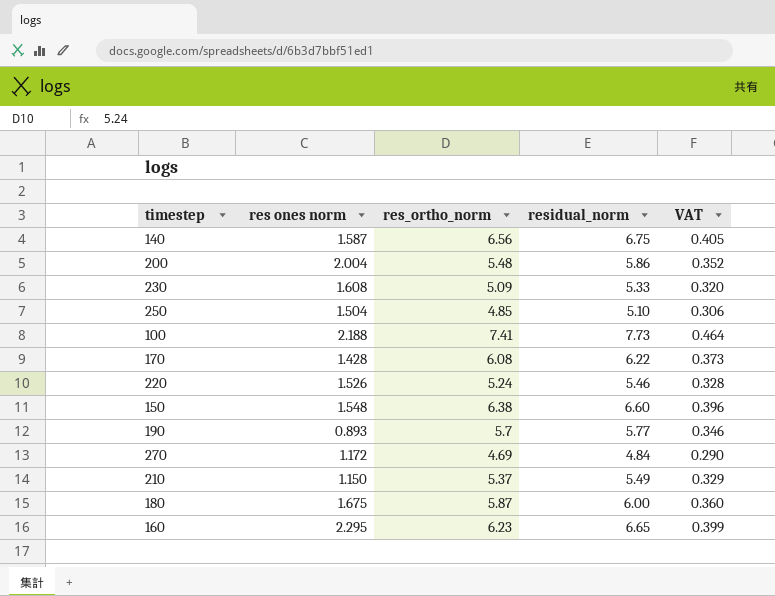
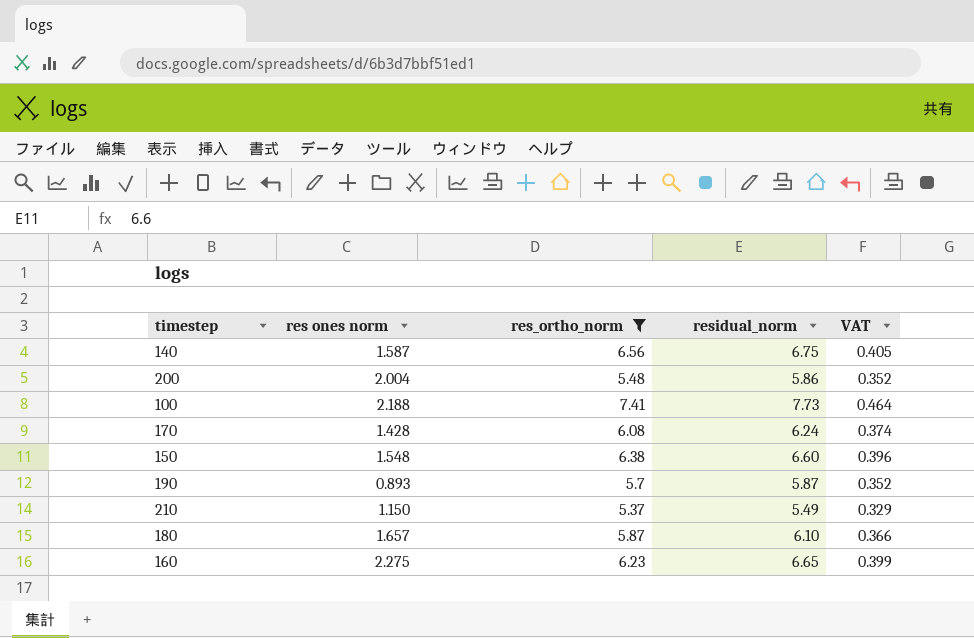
filter: none -> res_ortho_norm >= 5.37
170 | residual_norm: 6.22 -> 6.24
170 | VAT: 0.373 -> 0.374
190 | residual_norm: 5.77 -> 5.87
190 | VAT: 0.346 -> 0.352
180 | res ones norm: 1.675 -> 1.657
180 | residual_norm: 6.00 -> 6.10
180 | VAT: 0.360 -> 0.366
160 | res ones norm: 2.295 -> 2.275

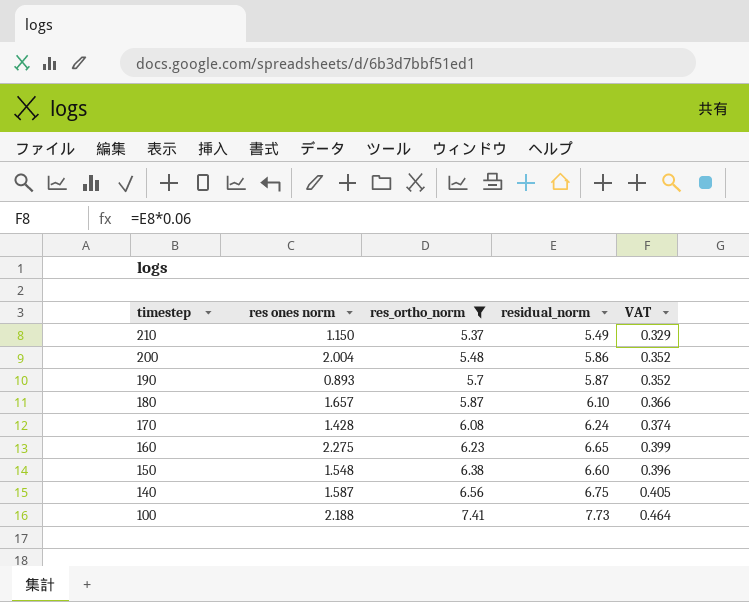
row order: none -> timestep descending

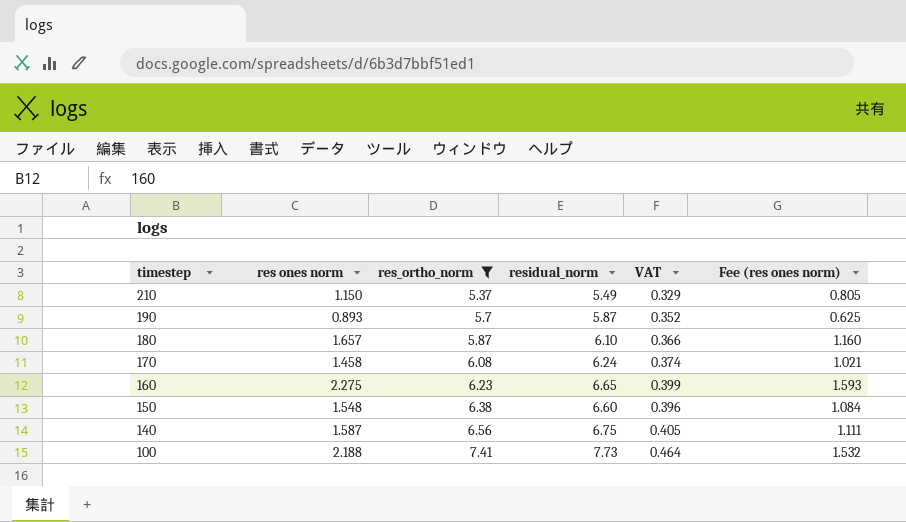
column Fee (res ones norm) | formula: none -> [res ones norm] * 0.7
row 200: 2.004 | 5.48 | 5.86 | 0.352 -> none
170 | res ones norm: 1.428 -> 1.458

